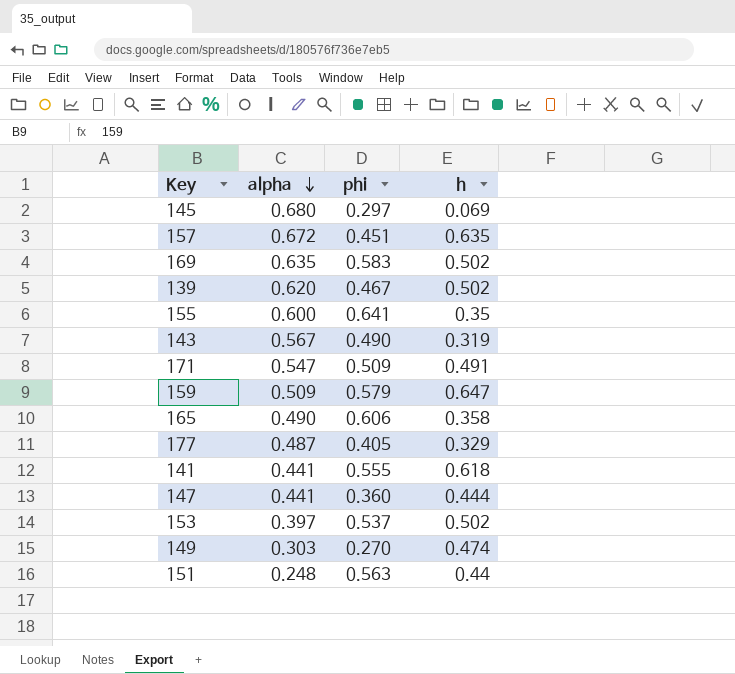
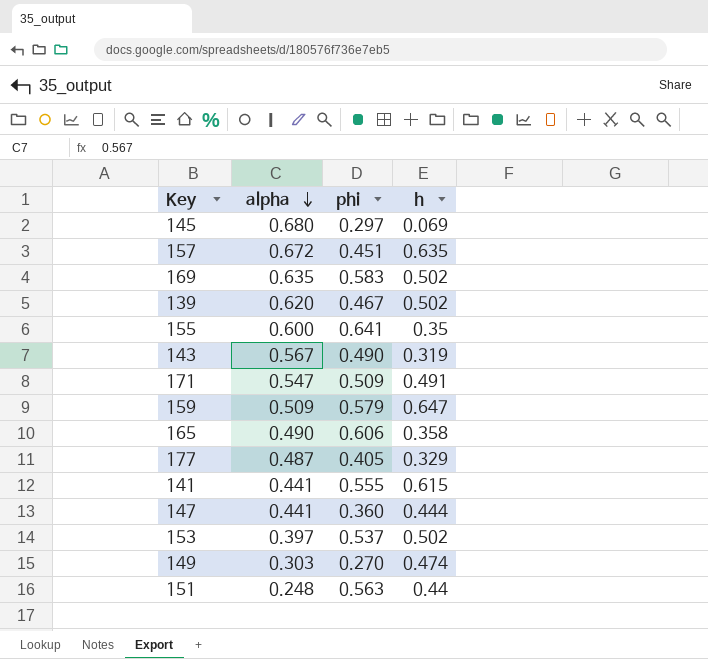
141 | h: 0.618 -> 0.615

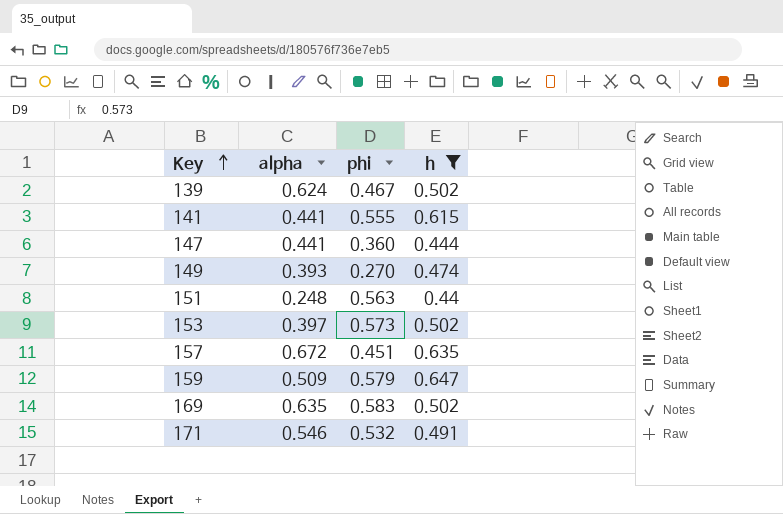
filter: none -> h >= 0.44
row order: alpha descending -> Key ascending
139 | alpha: 0.620 -> 0.624
149 | alpha: 0.303 -> 0.393
153 | phi: 0.537 -> 0.573
171 | alpha: 0.547 -> 0.546
171 | phi: 0.509 -> 0.532

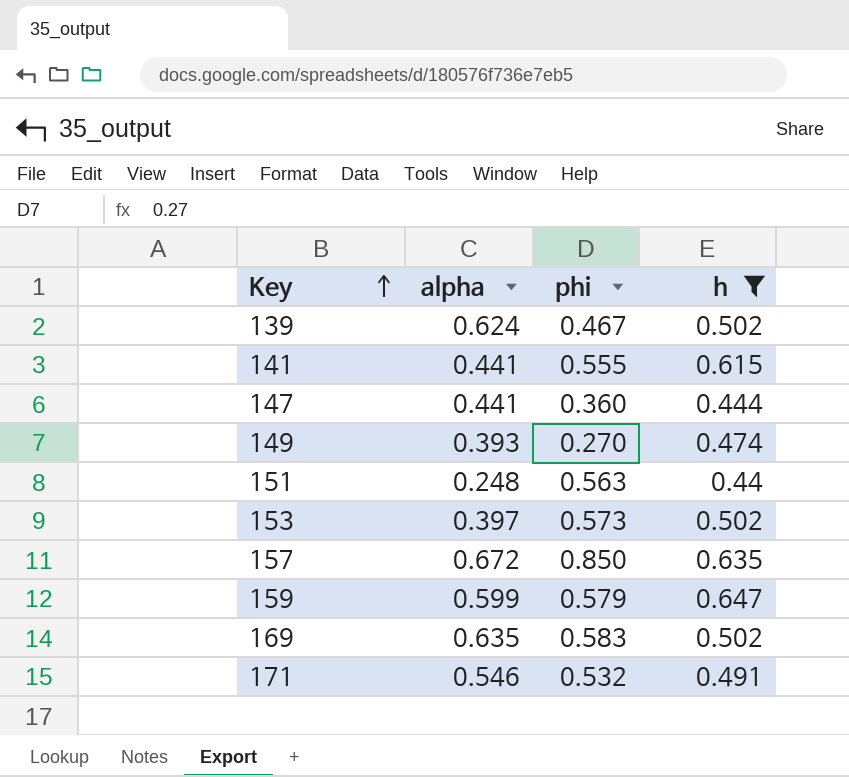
157 | phi: 0.451 -> 0.850
159 | alpha: 0.509 -> 0.599

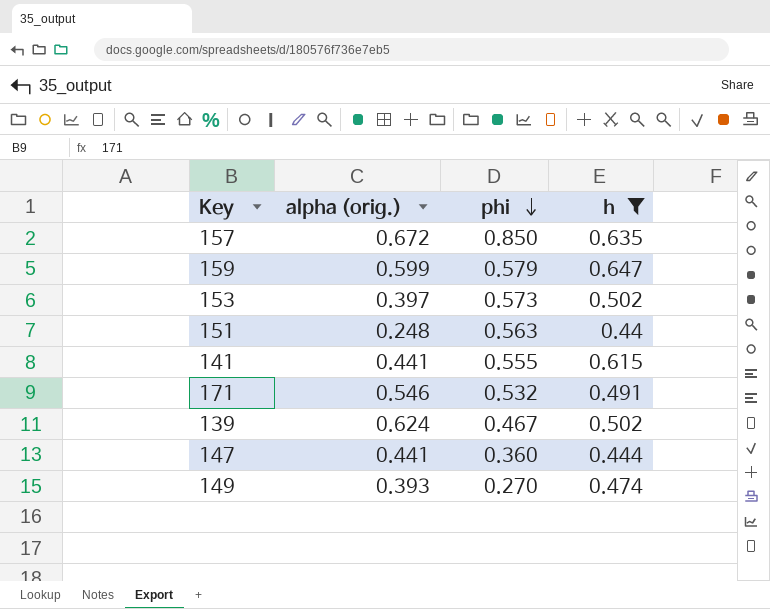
row order: Key ascending -> phi descending
column name: alpha -> alpha (orig.)
row 169: 0.635 | 0.583 | 0.502 -> none

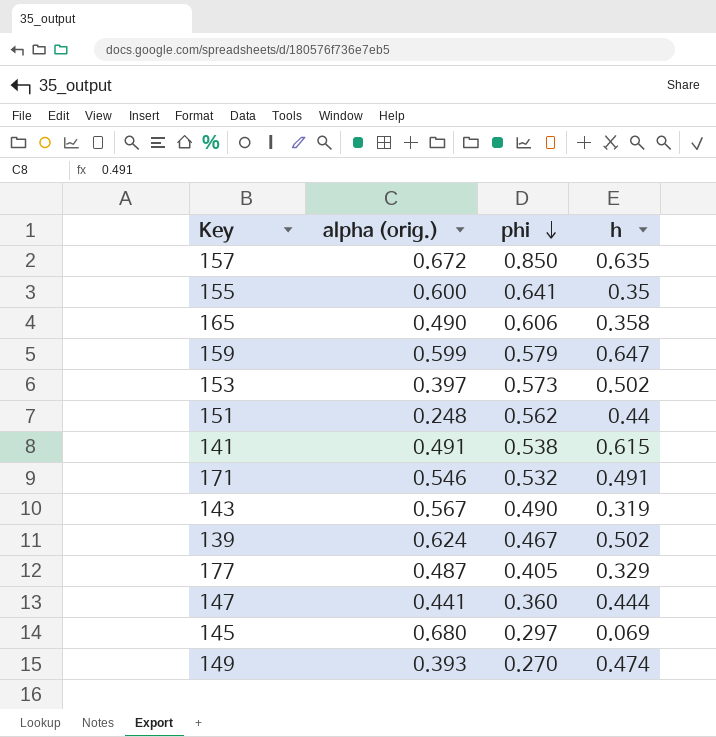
filter: h >= 0.44 -> none
151 | phi: 0.563 -> 0.562
141 | alpha (orig.): 0.441 -> 0.491
141 | phi: 0.555 -> 0.538

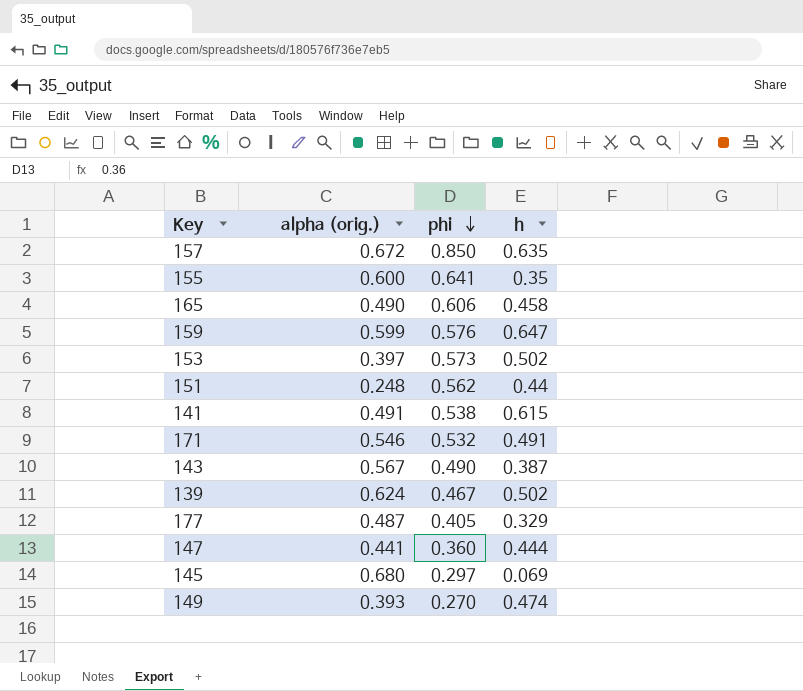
165 | h: 0.358 -> 0.458
159 | phi: 0.579 -> 0.576
143 | h: 0.319 -> 0.387

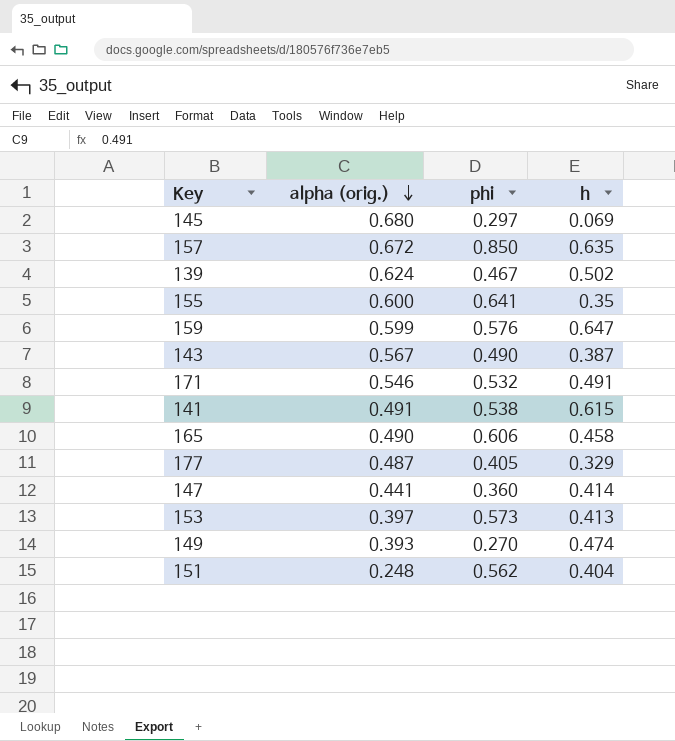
row order: phi descending -> alpha (orig.) descending
147 | h: 0.444 -> 0.414
153 | h: 0.502 -> 0.413
151 | h: 0.44 -> 0.404

